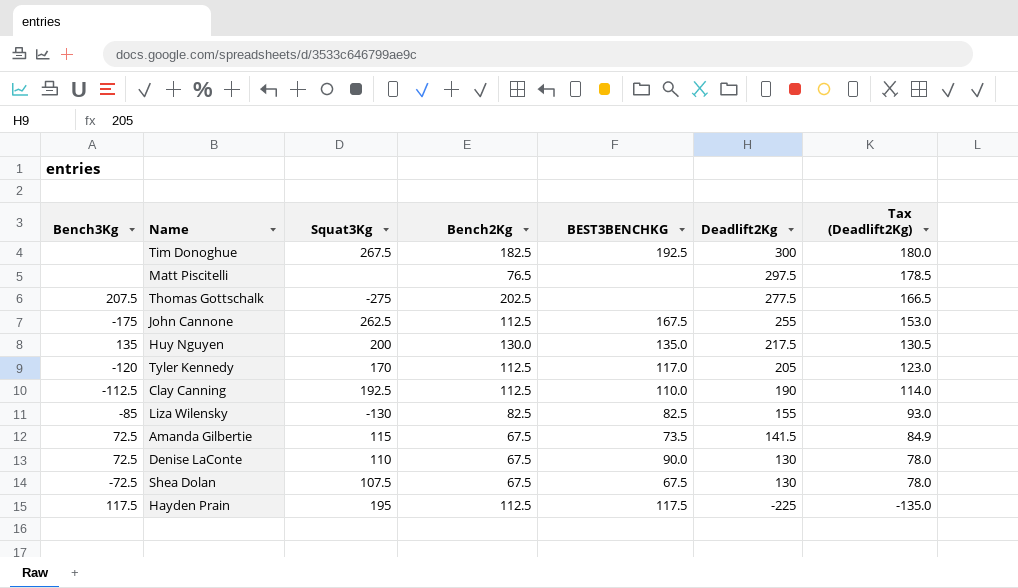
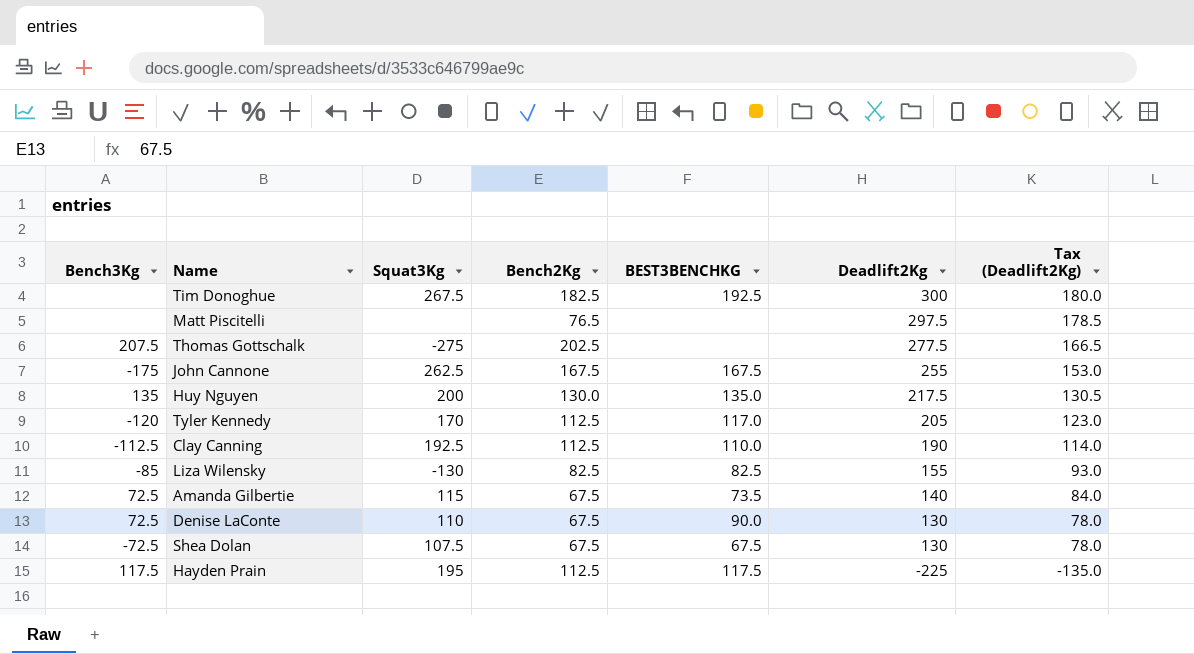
John Cannone | Bench2Kg: 112.5 -> 167.5
Amanda Gilbertie | Deadlift2Kg: 141.5 -> 140
Amanda Gilbertie | Tax (Deadlift2Kg): 84.9 -> 84.0

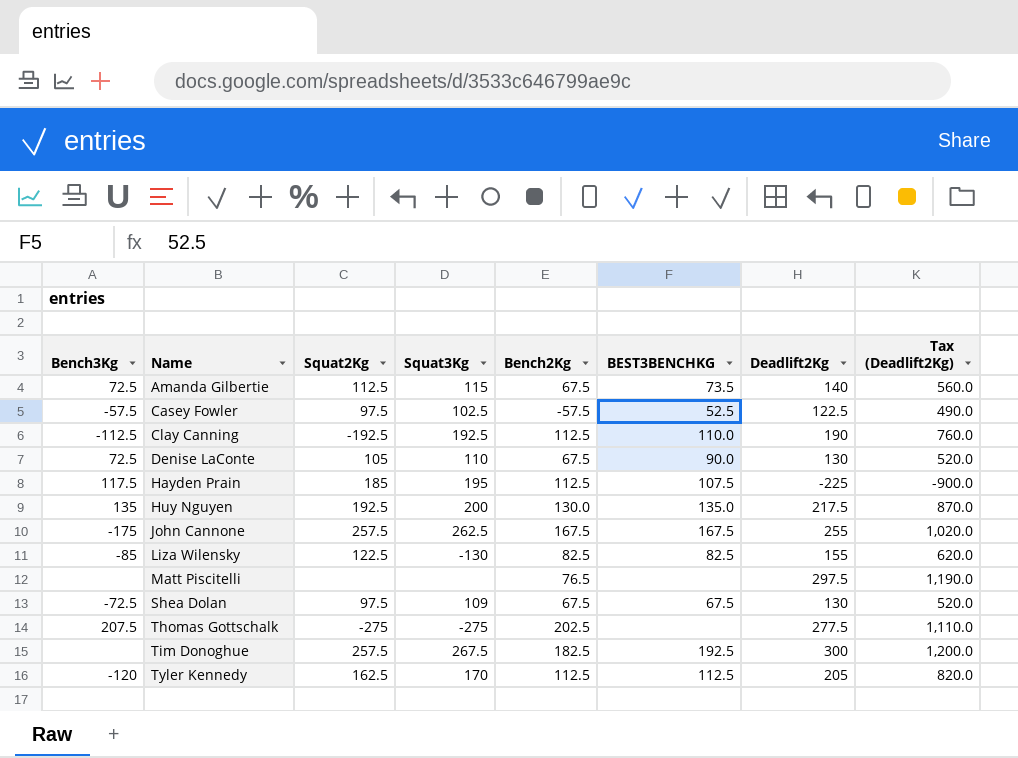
row order: Deadlift2Kg descending -> Name ascending
column Squat2Kg | position: none -> 3
column Tax (Deadlift2Kg) | formula: [Deadlift2Kg] * 0.6 -> [Deadlift2Kg] * 4
row Casey Fowler: none -> -57.5 | 97.5 | 102.5 | -57.5 | 52.5 | 122.5 | 490.0
Hayden Prain | BEST3BENCHKG: 117.5 -> 107.5
Shea Dolan | Squat3Kg: 107.5 -> 109
Tyler Kennedy | BEST3BENCHKG: 117.0 -> 112.5

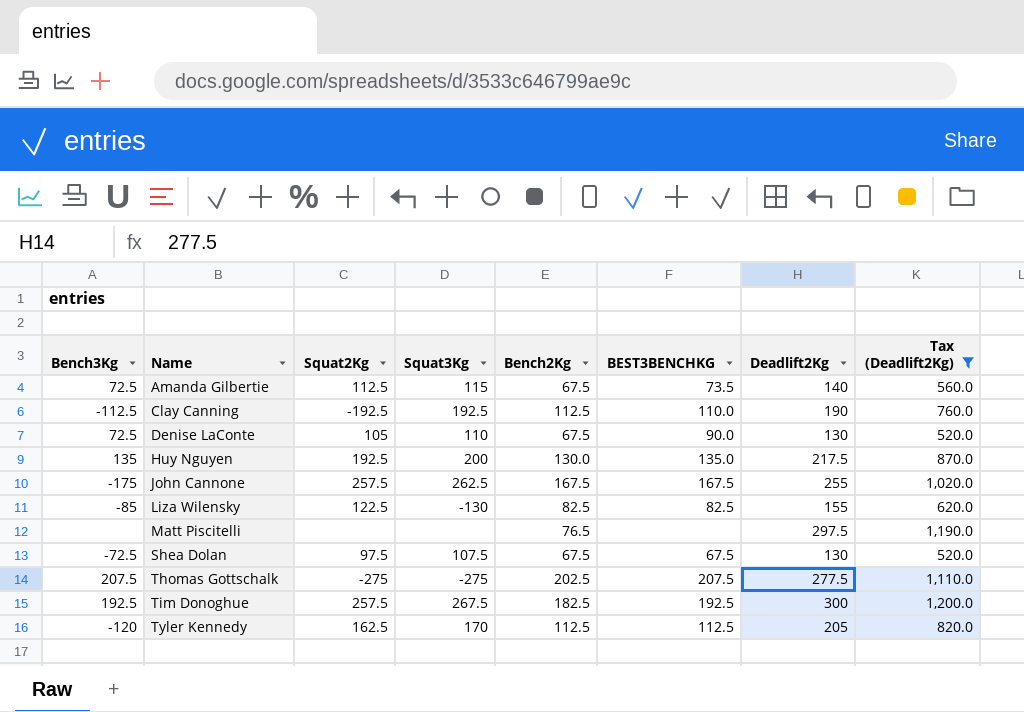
filter: none -> Tax (Deadlift2Kg) >= 520.0
Shea Dolan | Squat3Kg: 109 -> 107.5
Thomas Gottschalk | BEST3BENCHKG: none -> 207.5
Tim Donoghue | Bench3Kg: none -> 192.5

